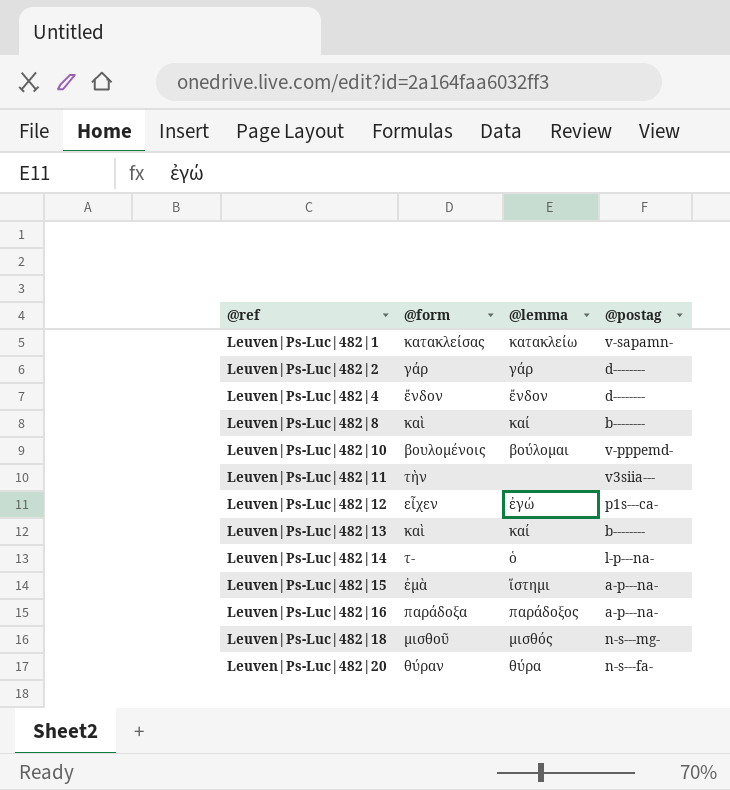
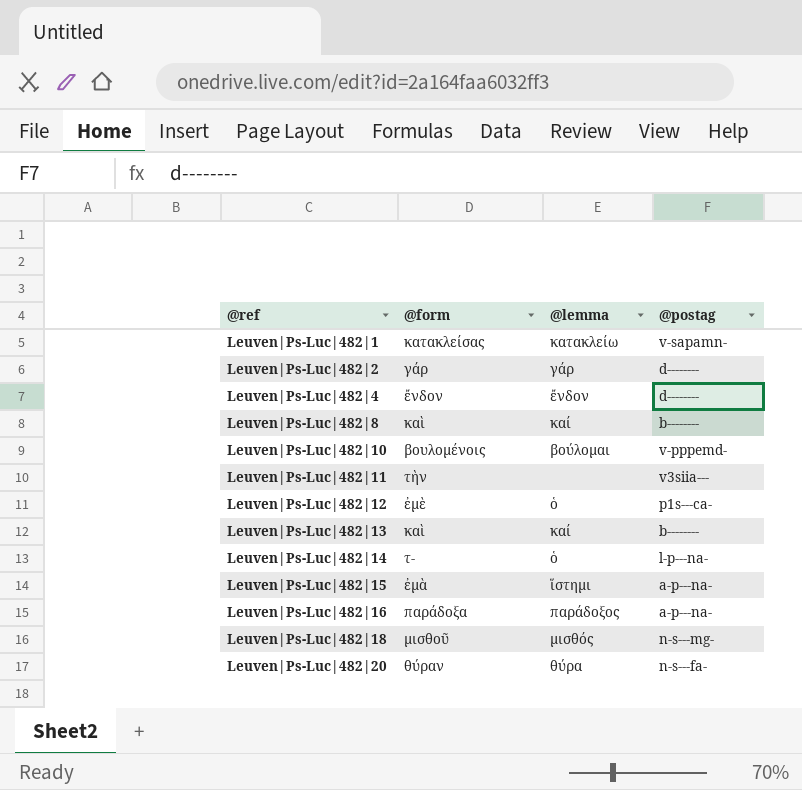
Leuven|Ps-Luc|482|12 | @form: εἶχεν -> ἐμὲ
Leuven|Ps-Luc|482|12 | @lemma: ἐγώ -> ὁ

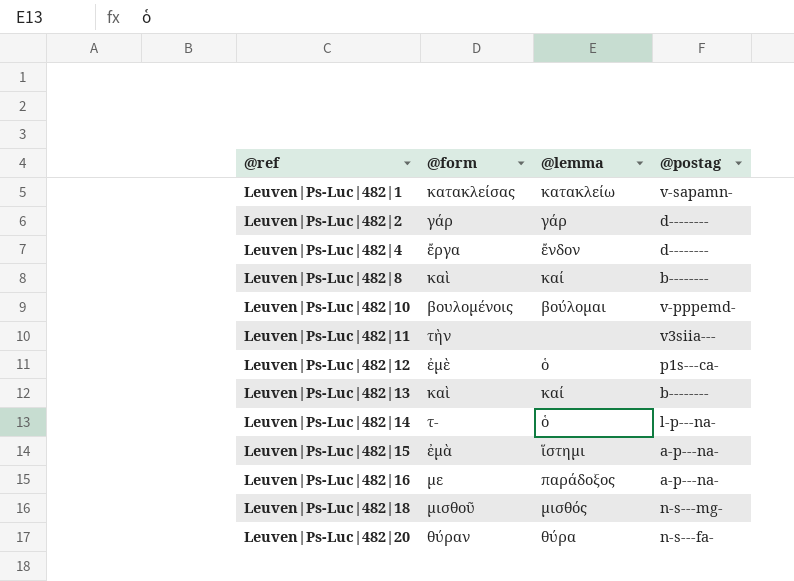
Leuven|Ps-Luc|482|4 | @form: ἔνδον -> ἔργα
Leuven|Ps-Luc|482|16 | @form: παράδοξα -> με

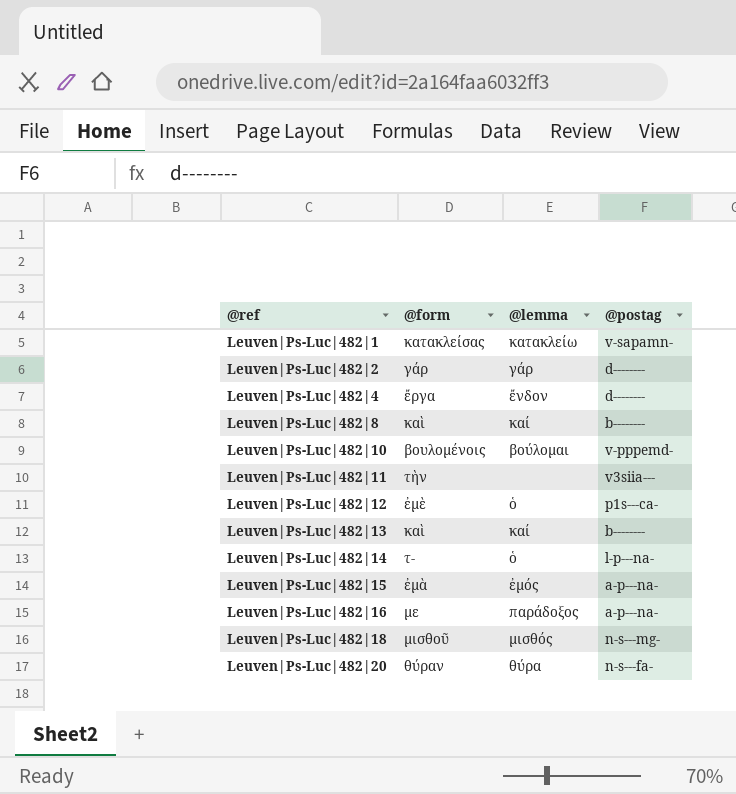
Leuven|Ps-Luc|482|15 | @lemma: ἵστημι -> ἐμός

